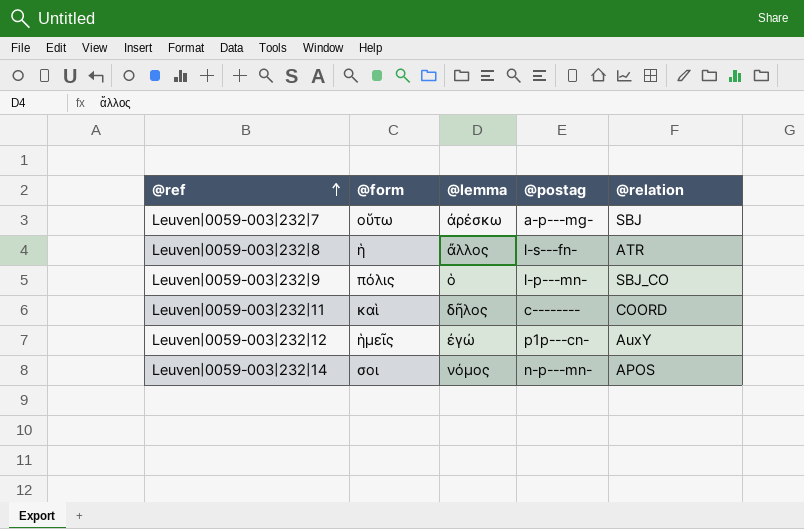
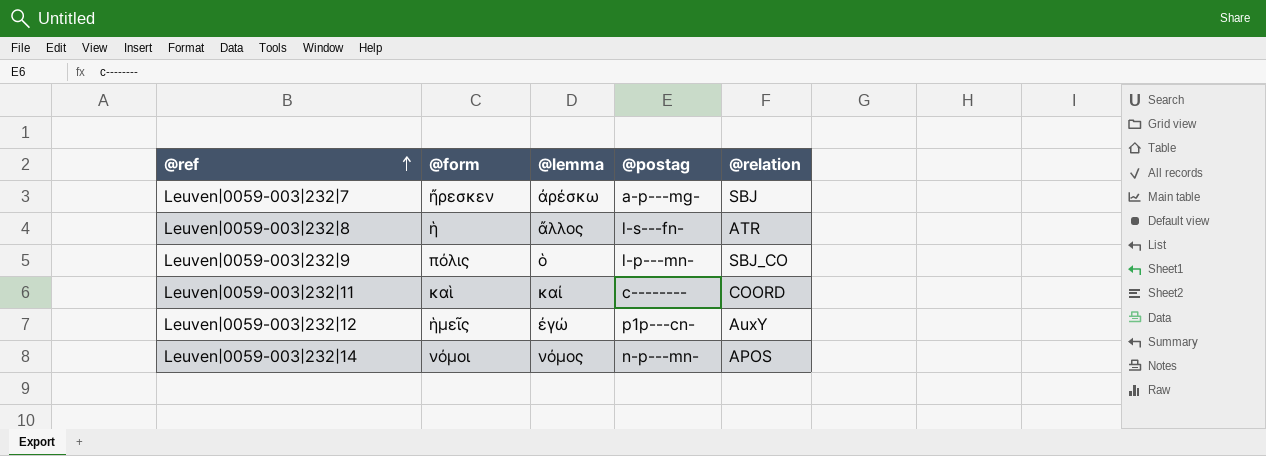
Leuven|0059-003|232|7 | @form: οὕτω -> ἤρεσκεν
Leuven|0059-003|232|11 | @lemma: δῆλος -> καί
Leuven|0059-003|232|14 | @form: σοι -> νόμοι

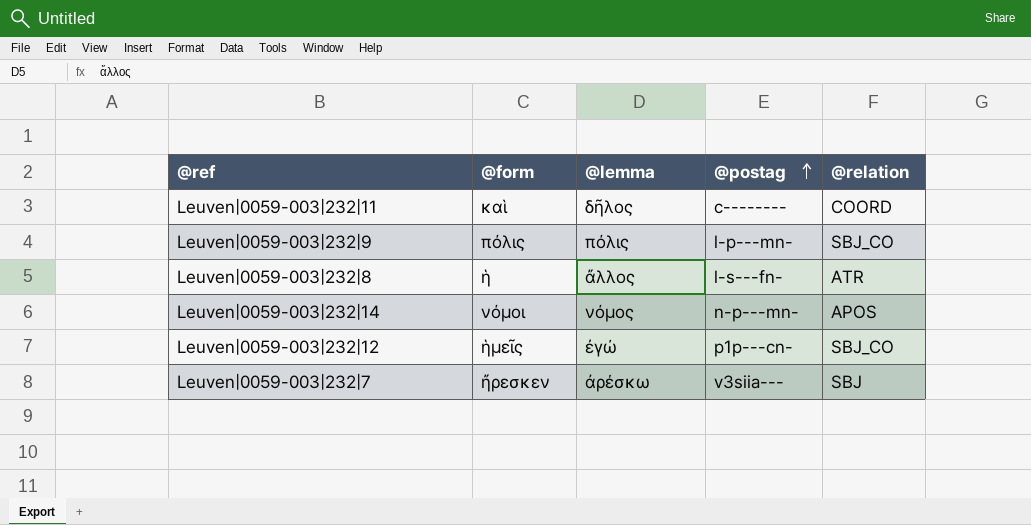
row order: @ref ascending -> @postag ascending
Leuven|0059-003|232|11 | @lemma: καί -> δῆλος
Leuven|0059-003|232|9 | @lemma: ὁ -> πόλις
Leuven|0059-003|232|12 | @relation: AuxY -> SBJ_CO
Leuven|0059-003|232|7 | @postag: a-p---mg- -> v3siia---

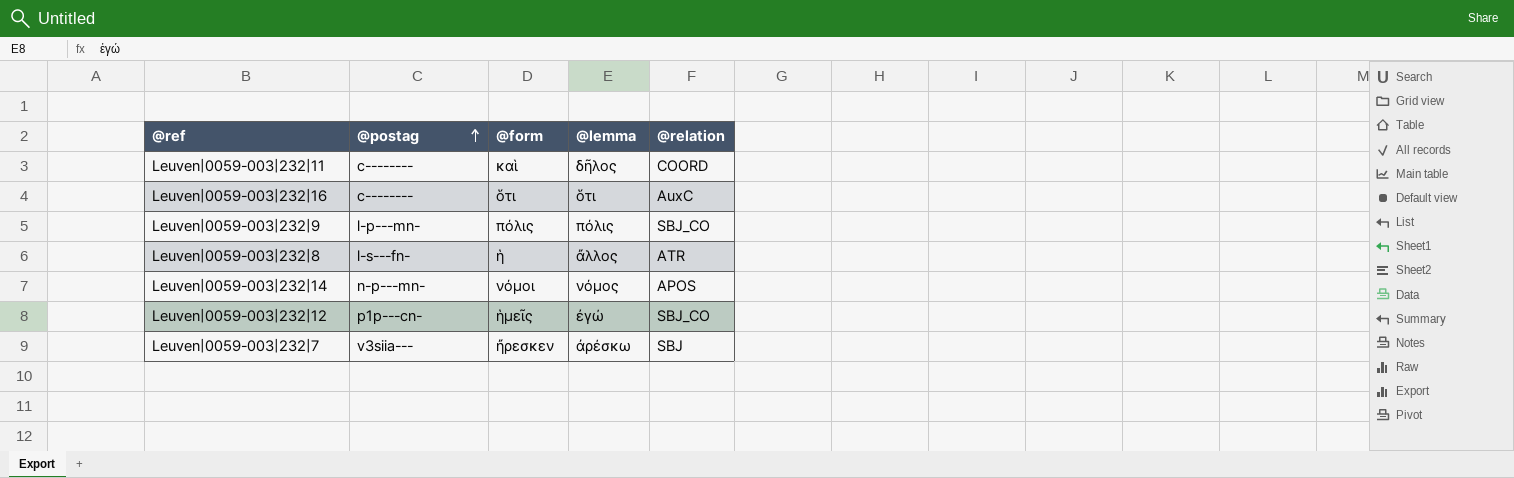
column @postag | position: 4 -> 2
row Leuven|0059-003|232|16: none -> c-------- | ὅτι | ὅτι | AuxC

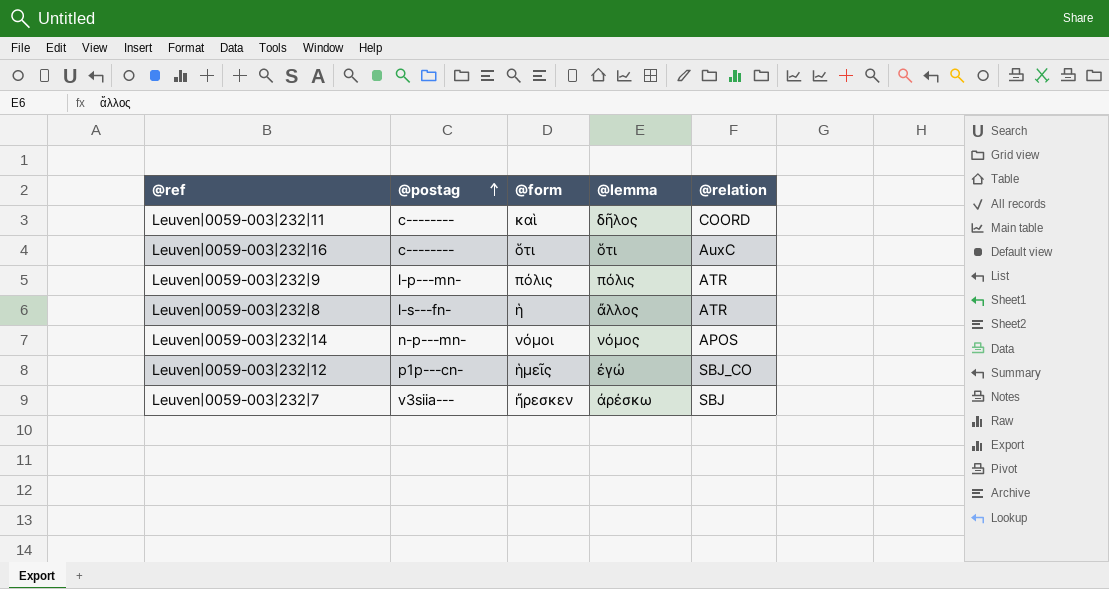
Leuven|0059-003|232|9 | @relation: SBJ_CO -> ATR

